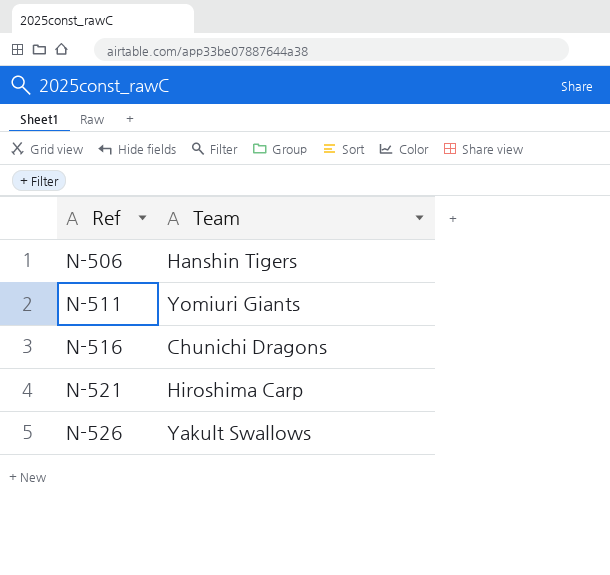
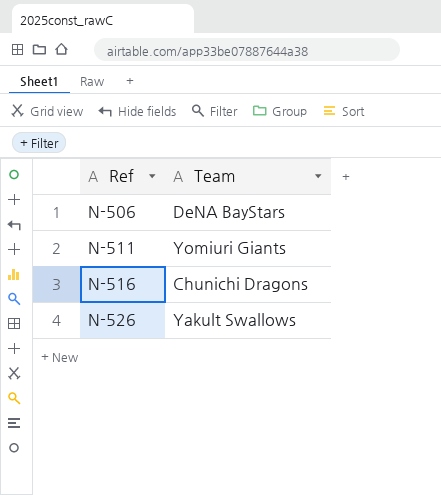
row N-521: Hiroshima Carp -> none
N-506 | Team: Hanshin Tigers -> DeNA BayStars

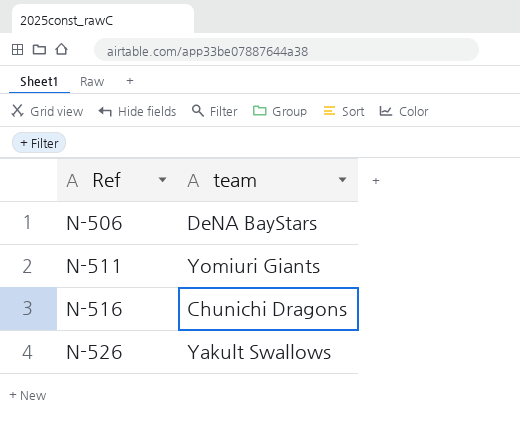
column name: Team -> team

